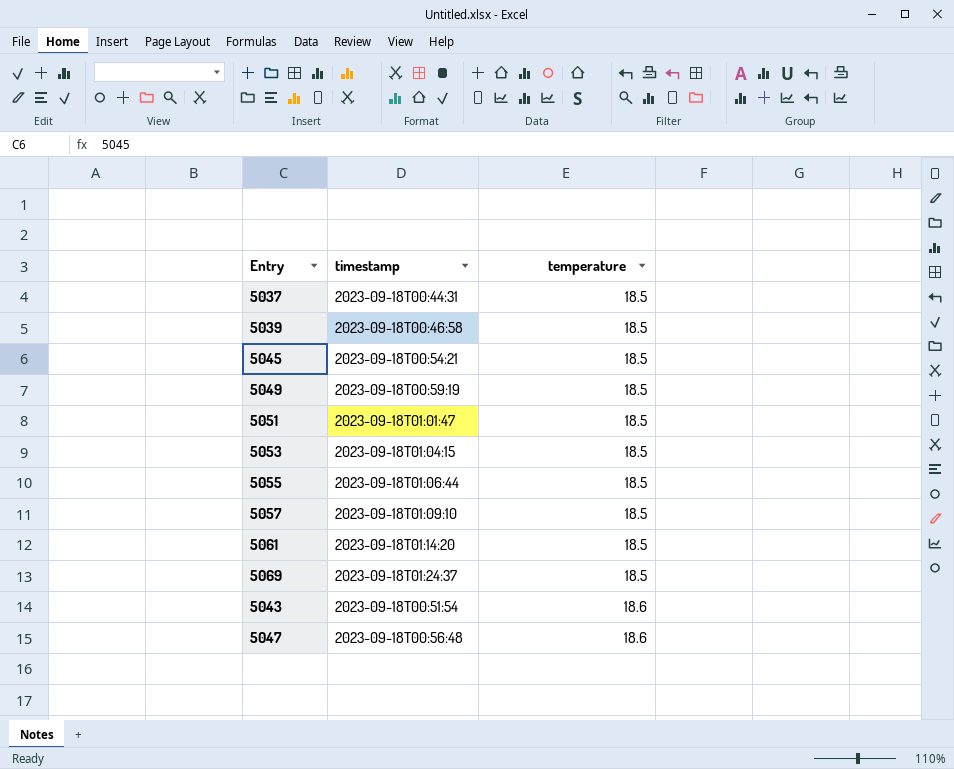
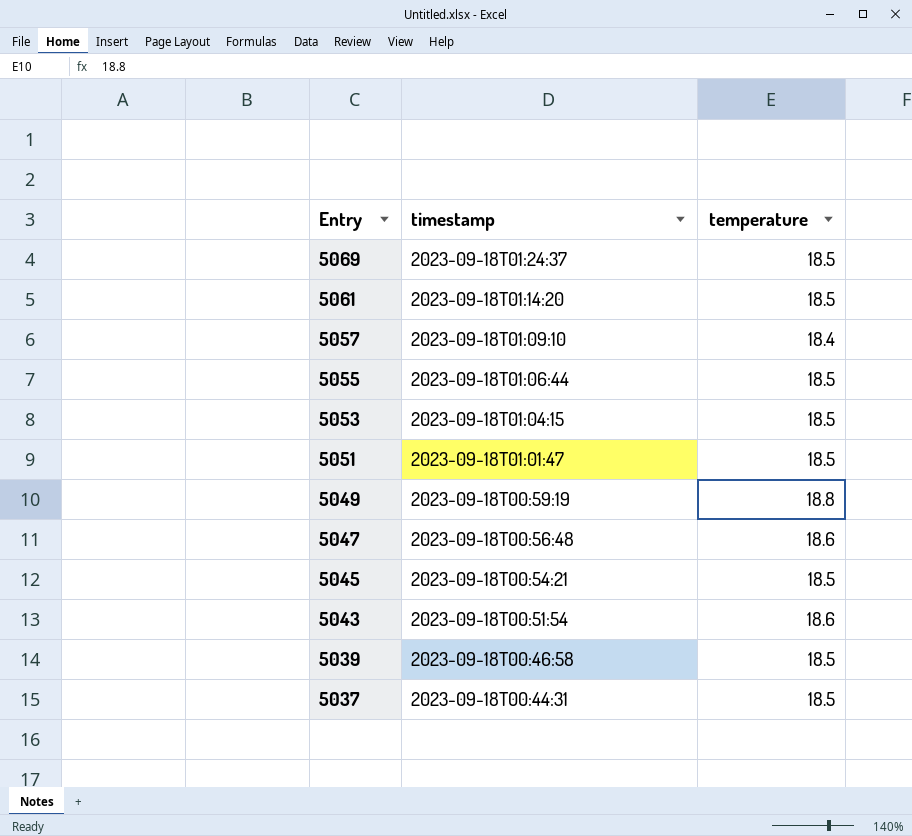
row order: temperature ascending -> Entry descending
5057 | temperature: 18.5 -> 18.4
5049 | temperature: 18.5 -> 18.8

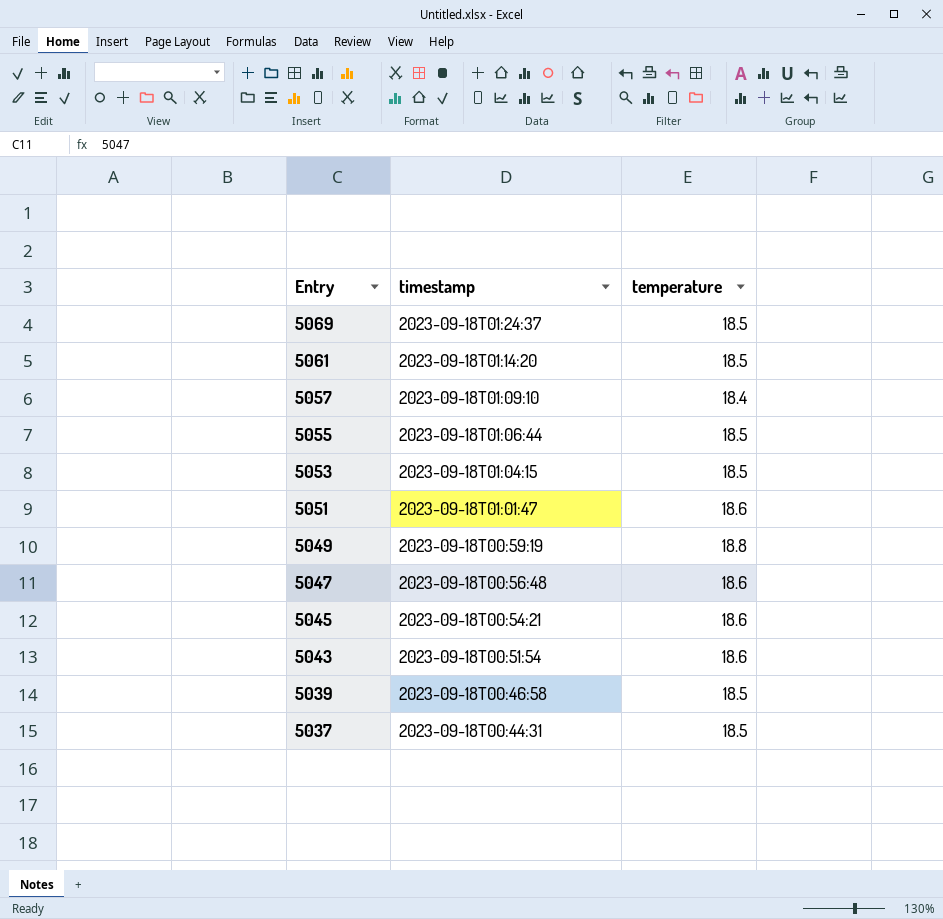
5051 | temperature: 18.5 -> 18.6
5045 | temperature: 18.5 -> 18.6

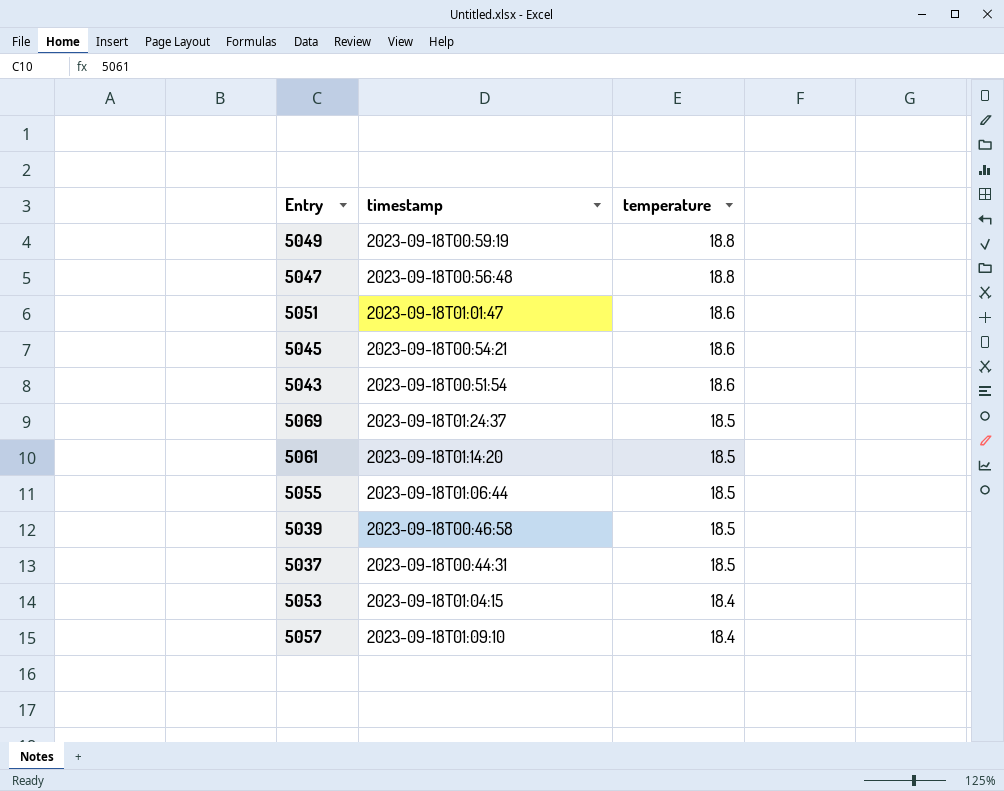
row order: Entry descending -> temperature descending
5047 | temperature: 18.6 -> 18.8
5053 | temperature: 18.5 -> 18.4

